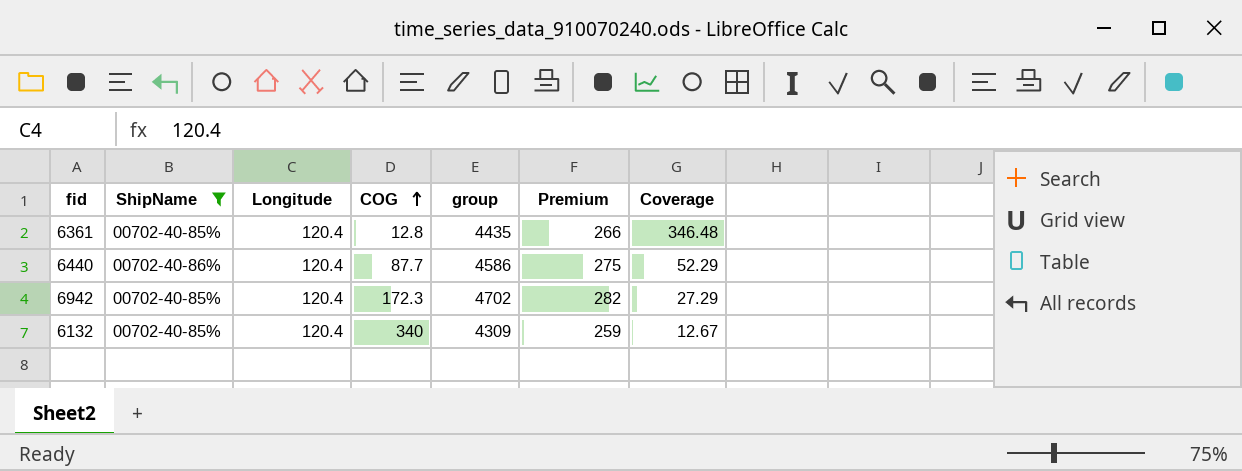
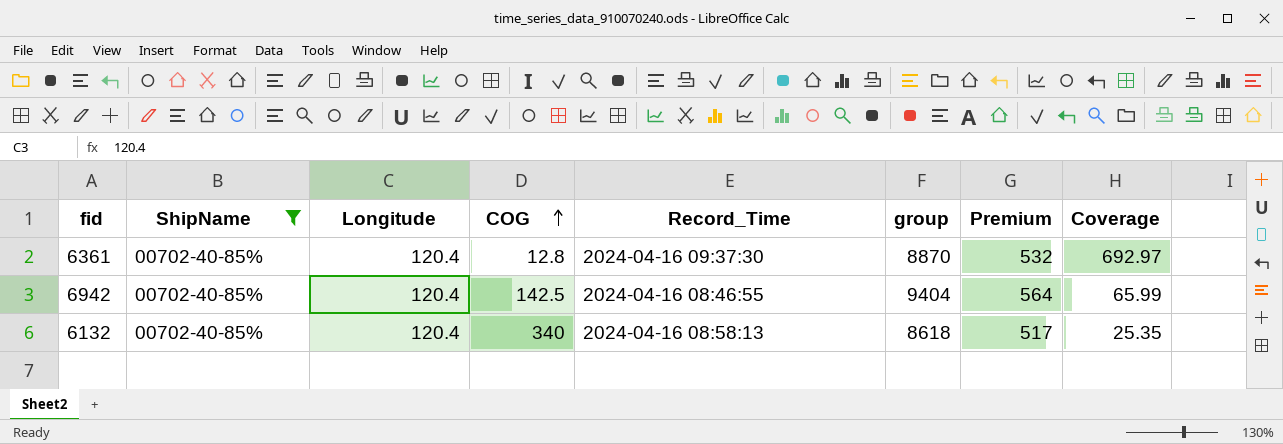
column Record_Time | position: none -> 5
row 6440: 00702-40-86% | 120.4 | 87.7 | 4586 | 275 | 52.29 -> none
6361 | group: 4435 -> 8870
6361 | Premium: 266 -> 532
6361 | Coverage: 346.48 -> 692.97
6942 | COG: 172.3 -> 142.5
6942 | group: 4702 -> 9404
6942 | Premium: 282 -> 564
6942 | Coverage: 27.29 -> 65.99
6132 | group: 4309 -> 8618
6132 | Premium: 259 -> 517
6132 | Coverage: 12.67 -> 25.35

